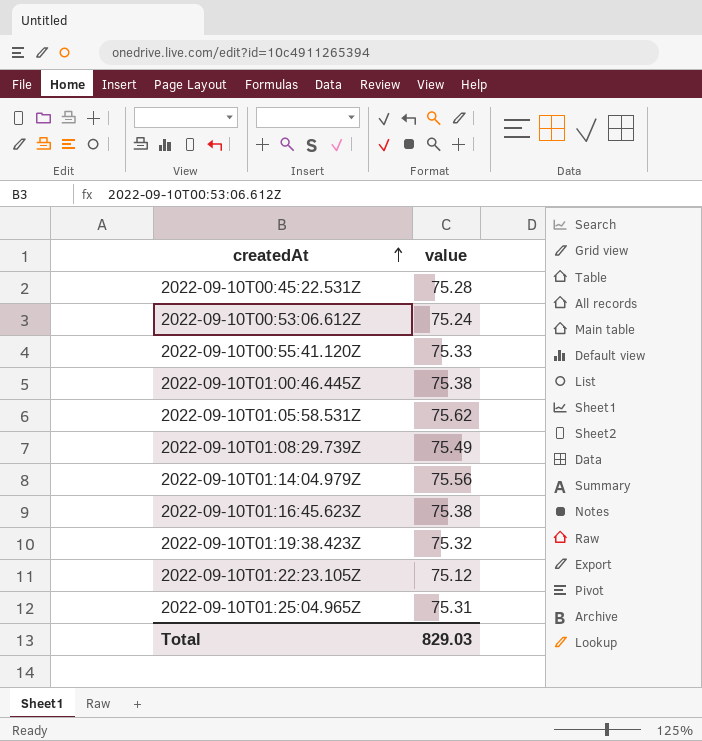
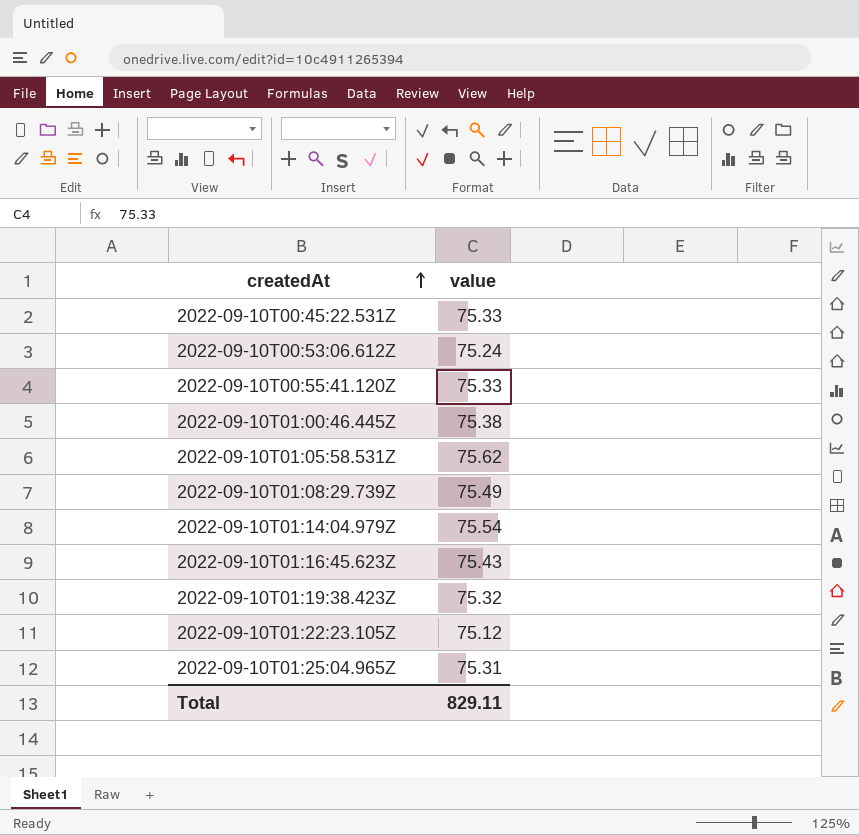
2022-09-10T00:45:22.531Z | value: 75.28 -> 75.33
2022-09-10T01:14:04.979Z | value: 75.56 -> 75.54
2022-09-10T01:16:45.623Z | value: 75.38 -> 75.43
Total | value: 829.03 -> 829.11

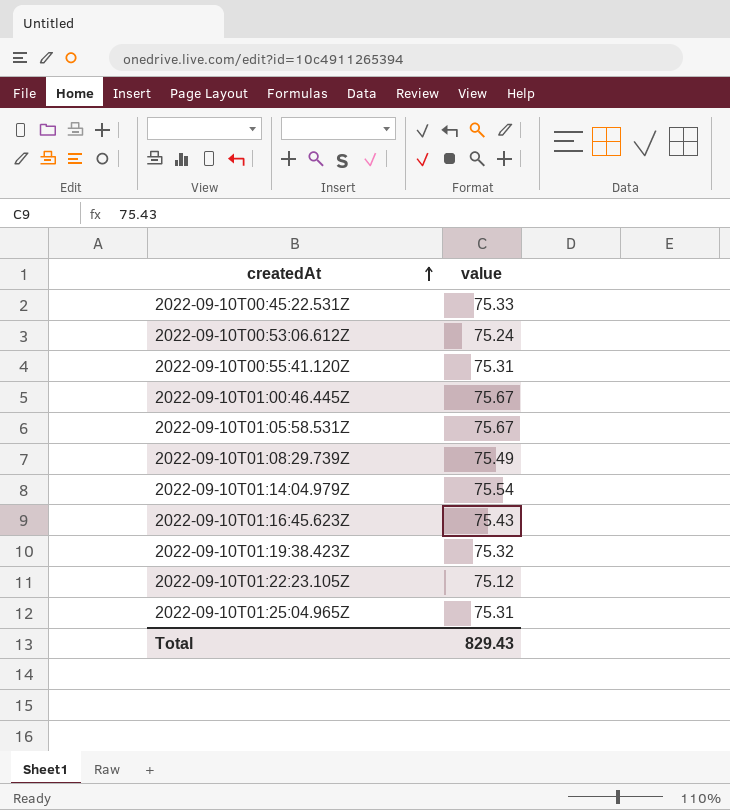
2022-09-10T00:55:41.120Z | value: 75.33 -> 75.31
2022-09-10T01:00:46.445Z | value: 75.38 -> 75.67
2022-09-10T01:05:58.531Z | value: 75.62 -> 75.67
Total | value: 829.11 -> 829.43

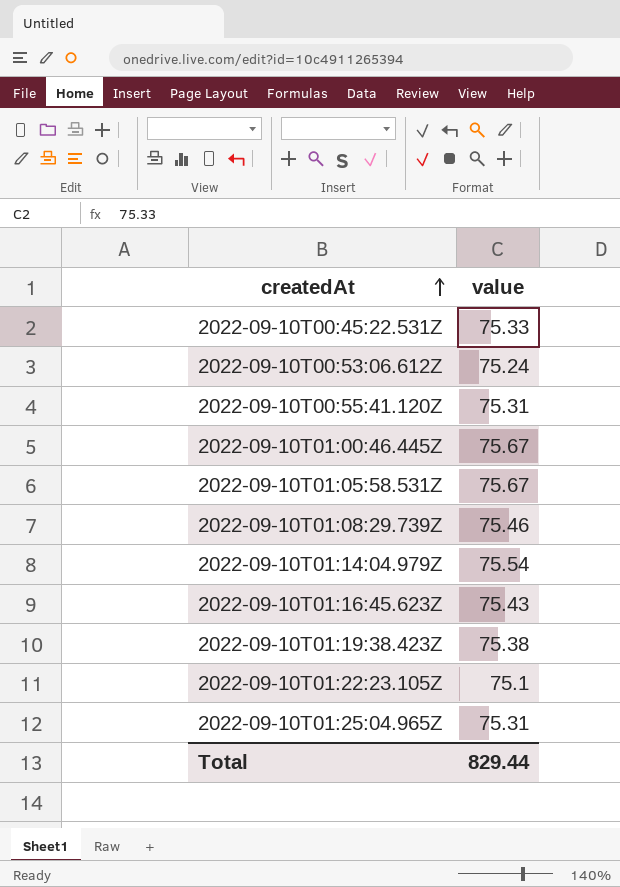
2022-09-10T01:08:29.739Z | value: 75.49 -> 75.46
2022-09-10T01:19:38.423Z | value: 75.32 -> 75.38
2022-09-10T01:22:23.105Z | value: 75.12 -> 75.1
Total | value: 829.43 -> 829.44

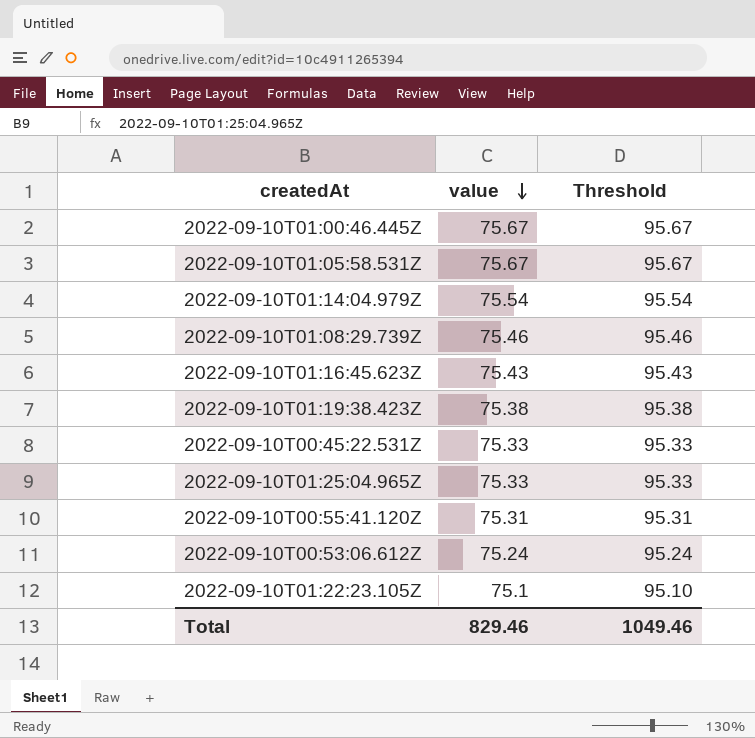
row order: createdAt ascending -> value descending
column Threshold | formula: none -> [value] + 20
2022-09-10T01:25:04.965Z | value: 75.31 -> 75.33
Total | value: 829.44 -> 829.46

